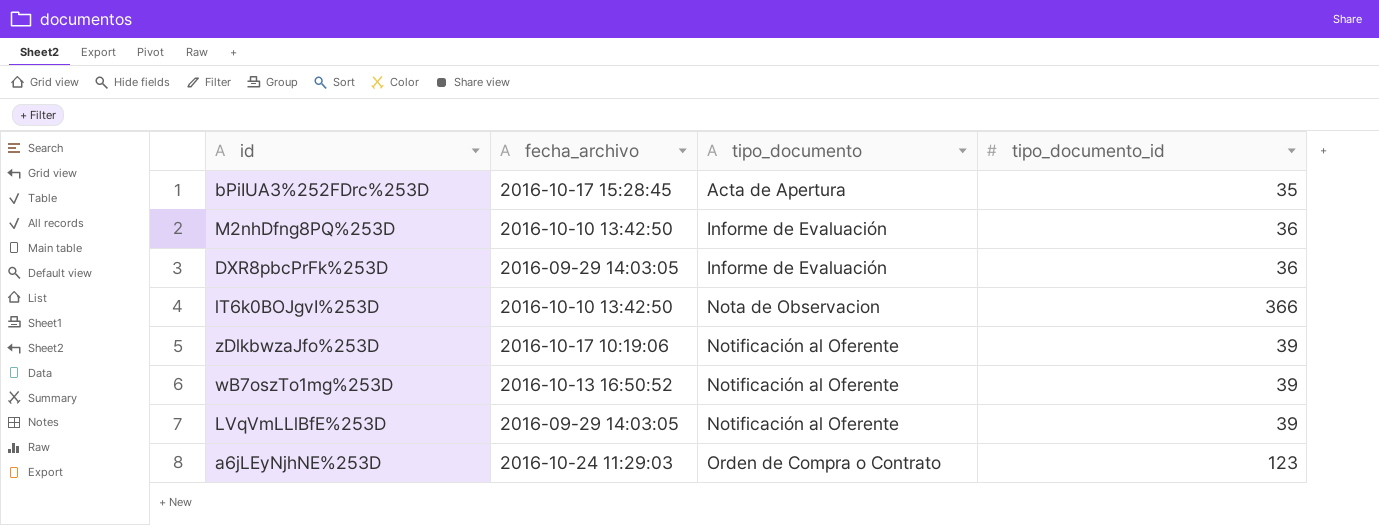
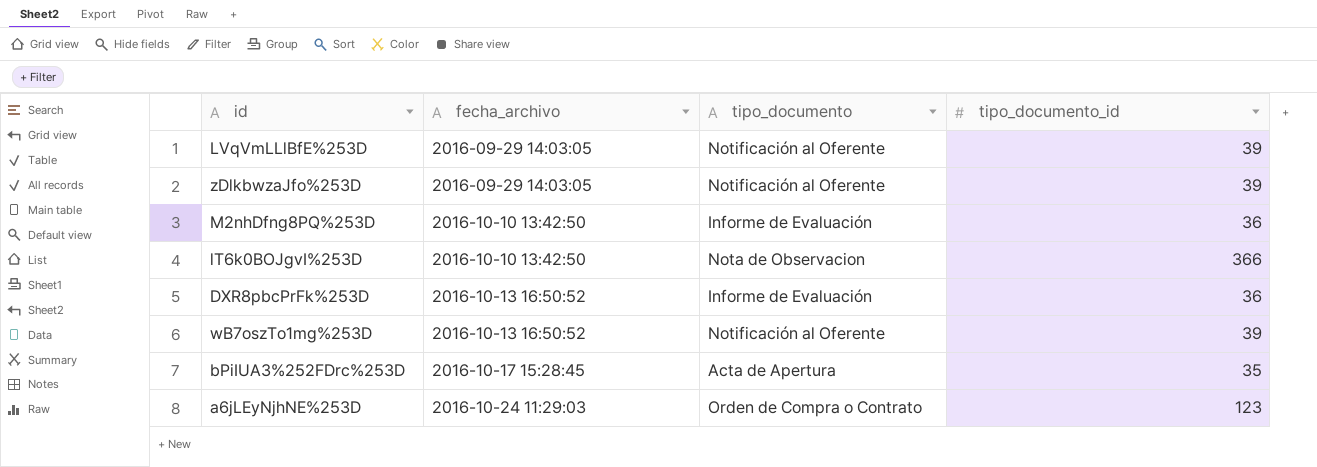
row order: tipo_documento ascending -> fecha_archivo ascending
zDlkbwzaJfo%253D | fecha_archivo: 2016-10-17 10:19:06 -> 2016-09-29 14:03:05
DXR8pbcPrFk%253D | fecha_archivo: 2016-09-29 14:03:05 -> 2016-10-13 16:50:52

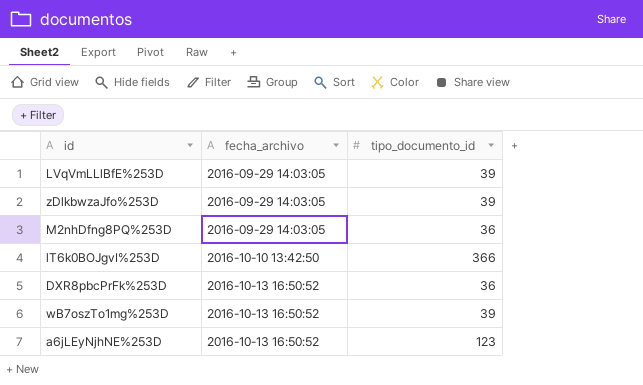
column tipo_documento | position: 3 -> none
row bPiIUA3%252FDrc%253D: 2016-10-17 15:28:45 | Acta de Apertura | 35 -> none
M2nhDfng8PQ%253D | fecha_archivo: 2016-10-10 13:42:50 -> 2016-09-29 14:03:05
a6jLEyNjhNE%253D | fecha_archivo: 2016-10-24 11:29:03 -> 2016-10-13 16:50:52

